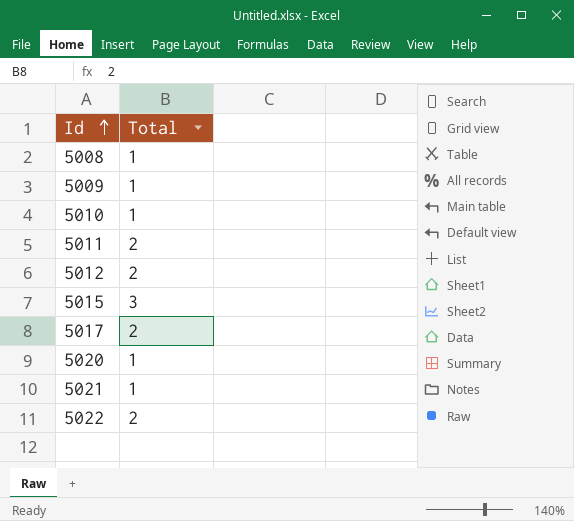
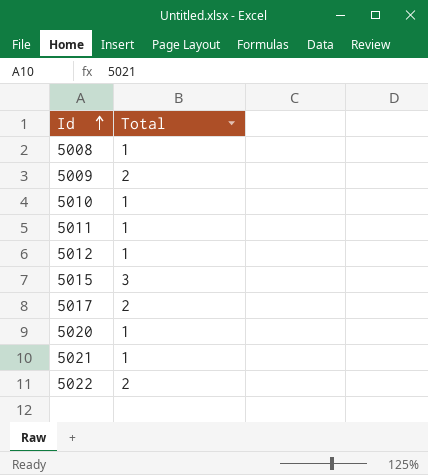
5009 | Total: 1 -> 2
5011 | Total: 2 -> 1
5012 | Total: 2 -> 1

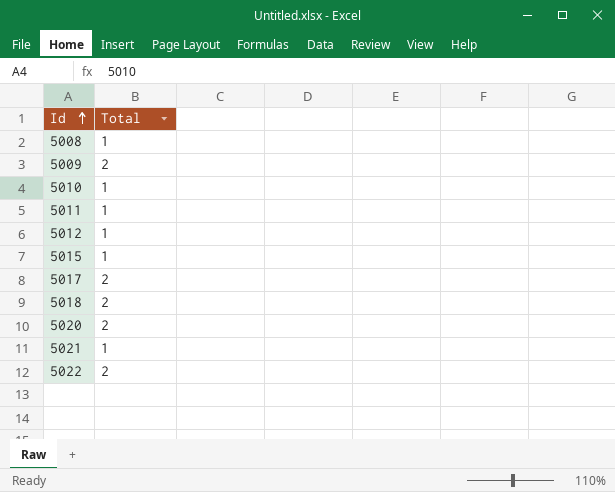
5015 | Total: 3 -> 1
row 5018: none -> 2
5020 | Total: 1 -> 2

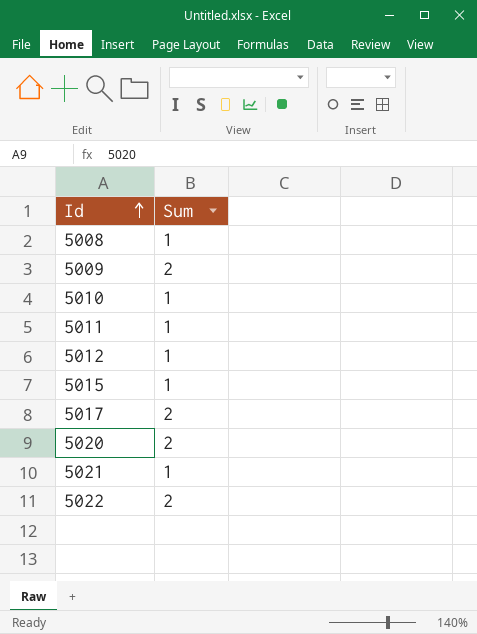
column name: Total -> Sum
row 5018: 2 -> none

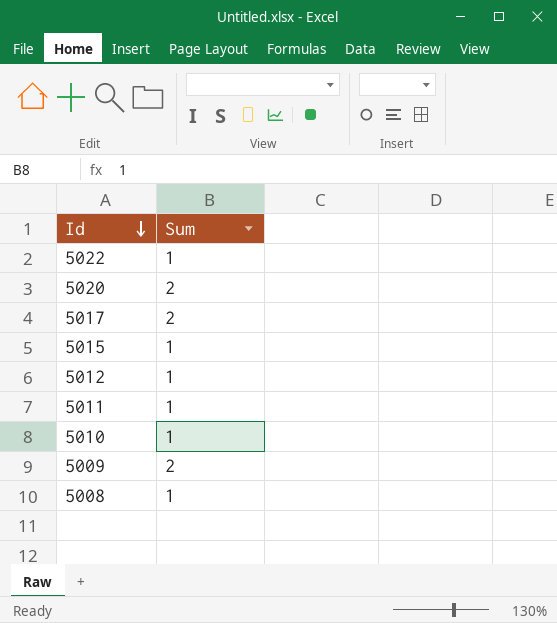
row order: Id ascending -> Id descending
row 5021: 1 -> none
5022 | Sum: 2 -> 1

